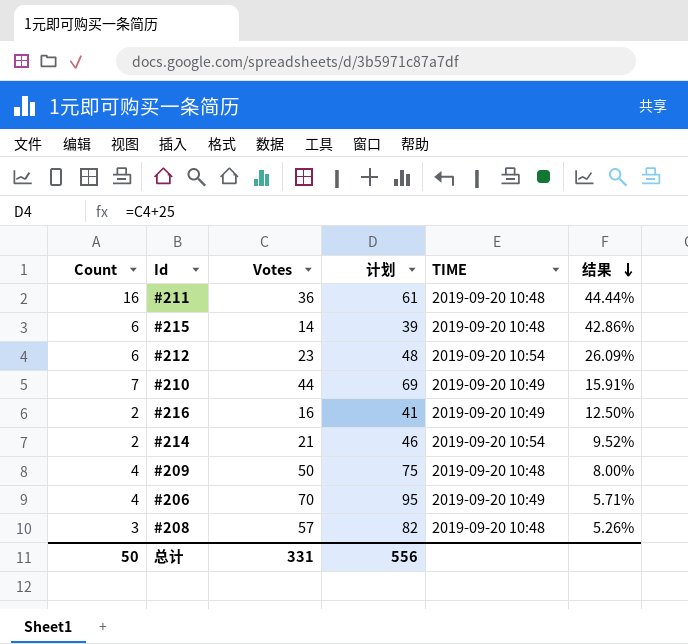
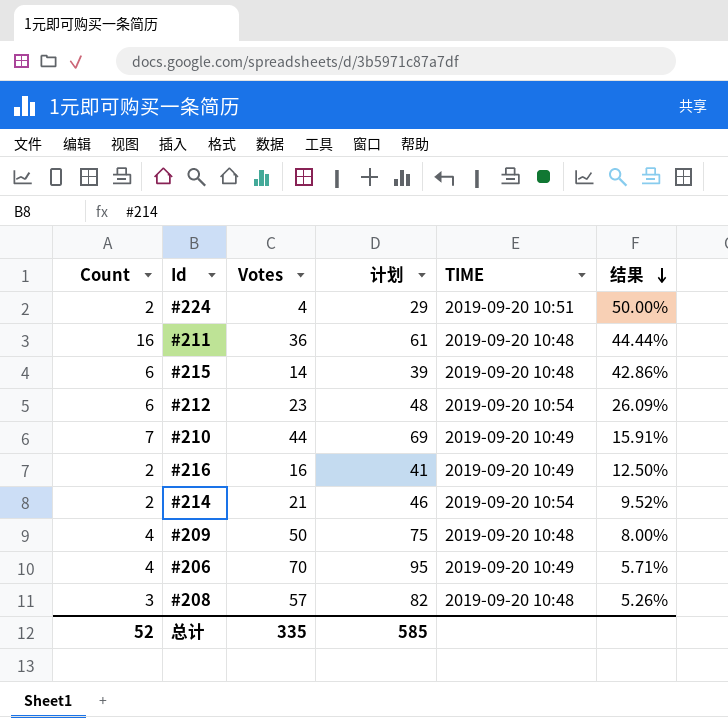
row #224: none -> 2 | 4 | 29 | 2019-09-20 10:51 | 50.00%
总计 | Count: 50 -> 52
总计 | Votes: 331 -> 335
总计 | 计划: 556 -> 585

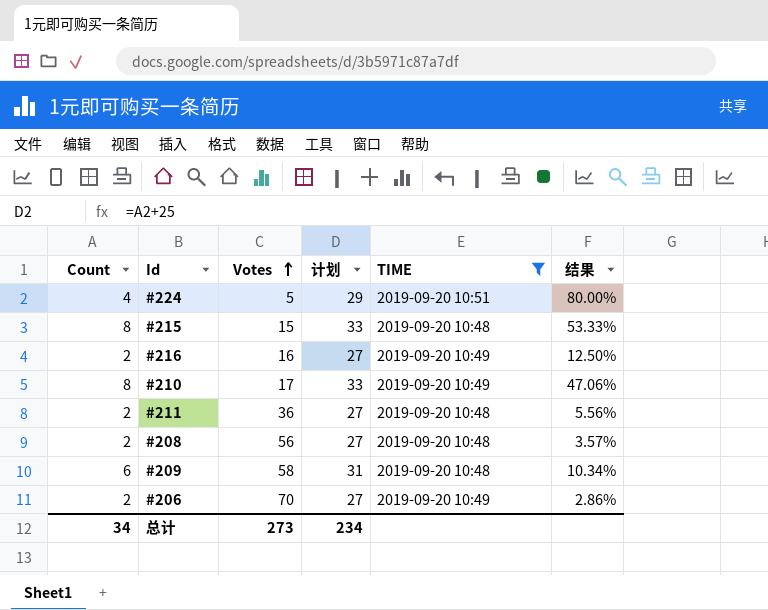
filter: none -> TIME != 2019-09-20 10:54
row order: 结果 descending -> Votes ascending
column 计划 | formula: [Votes] + 25 -> [Count] + 25
#224 | Count: 2 -> 4
#224 | Votes: 4 -> 5
#224 | 结果: 50.00% -> 80.00%
#215 | Count: 6 -> 8
#215 | Votes: 14 -> 15
#215 | 结果: 42.86% -> 53.33%
#210 | Count: 7 -> 8
#210 | Votes: 44 -> 17
#210 | 结果: 15.91% -> 47.06%
#211 | Count: 16 -> 2
#211 | 结果: 44.44% -> 5.56%
#208 | Count: 3 -> 2
#208 | Votes: 57 -> 56
#208 | 结果: 5.26% -> 3.57%
#209 | Count: 4 -> 6
#209 | Votes: 50 -> 58
#209 | 结果: 8.00% -> 10.34%
#206 | Count: 4 -> 2
#206 | 结果: 5.71% -> 2.86%
总计 | Count: 52 -> 34
总计 | Votes: 335 -> 273
总计 | 计划: 585 -> 234

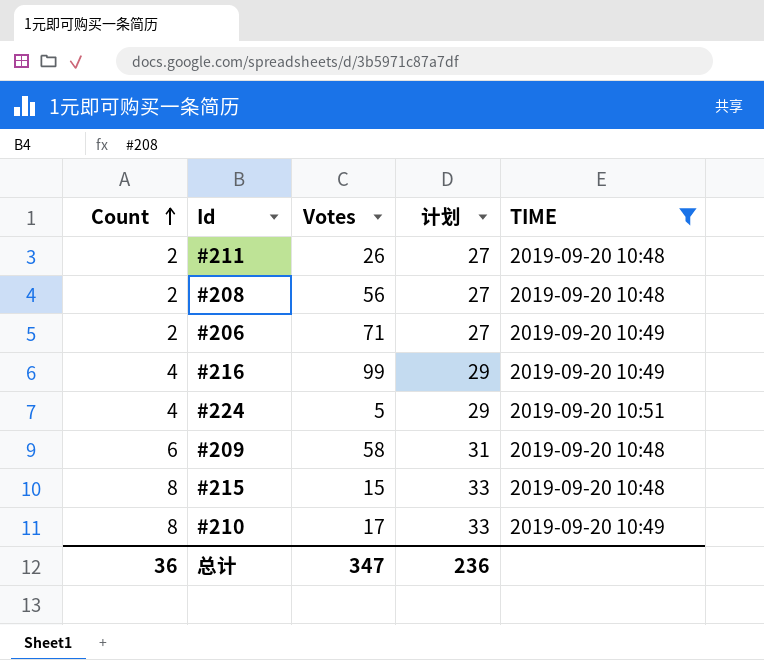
row order: Votes ascending -> Count ascending
column 结果 | formula: [Count] / [Votes] -> none
#211 | Votes: 36 -> 26
#206 | Votes: 70 -> 71
#216 | Count: 2 -> 4
#216 | Votes: 16 -> 99
#216 | 计划: 27 -> 29
总计 | Count: 34 -> 36
总计 | Votes: 273 -> 347
总计 | 计划: 234 -> 236

